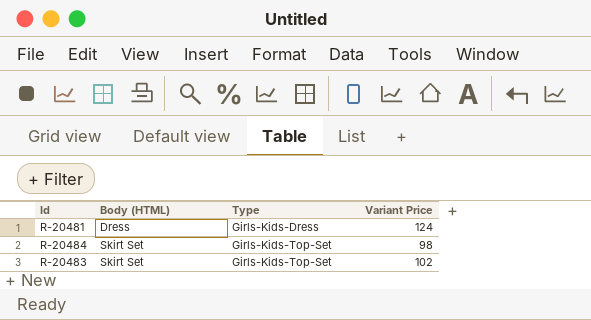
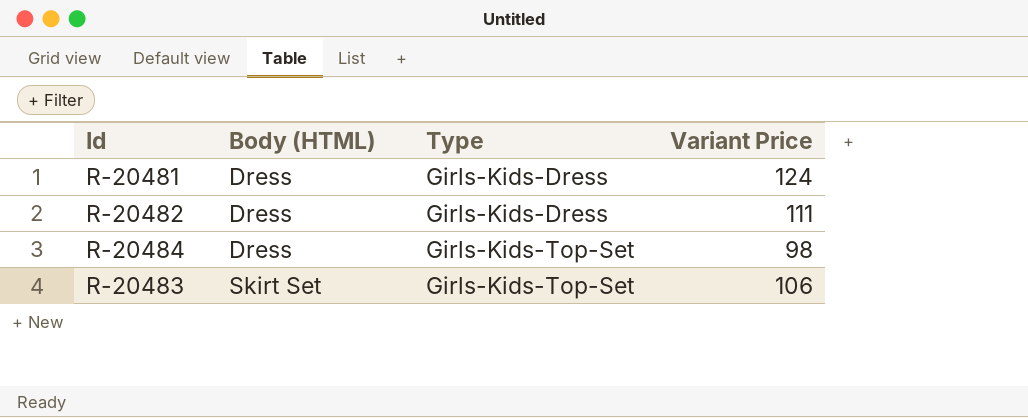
row R-20482: none -> Dress | Girls-Kids-Dress | 111
R-20484 | Body (HTML): Skirt Set -> Dress
R-20483 | Variant Price: 102 -> 106

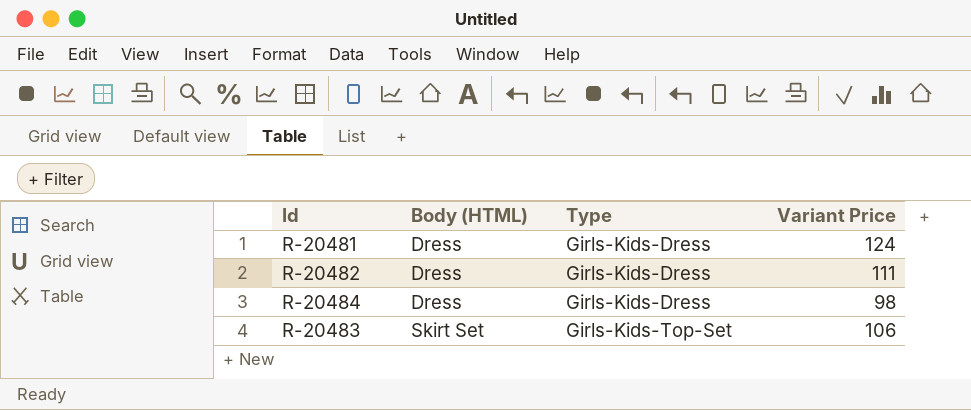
R-20484 | Type: Girls-Kids-Top-Set -> Girls-Kids-Dress

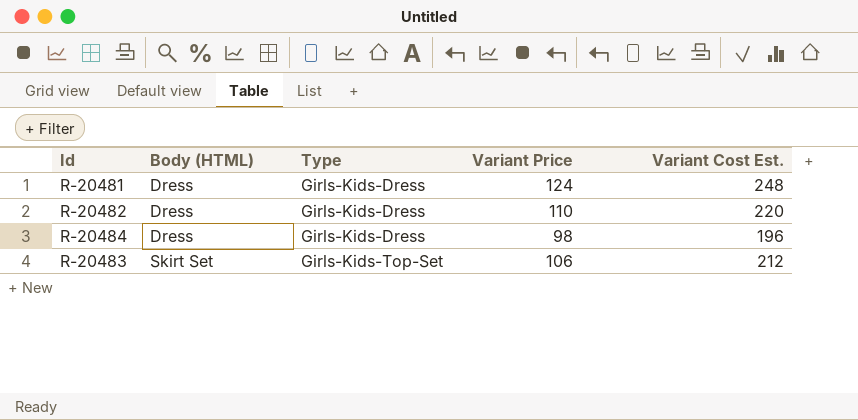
column Variant Cost Est. | formula: none -> [Variant Price] * 2
R-20482 | Variant Price: 111 -> 110

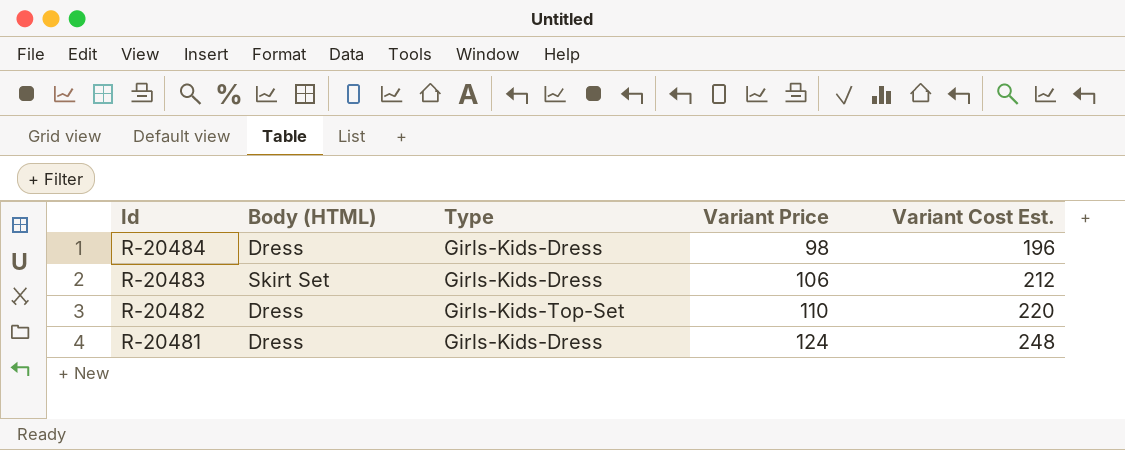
row order: Body (HTML) ascending -> Id descending
R-20483 | Type: Girls-Kids-Top-Set -> Girls-Kids-Dress
R-20482 | Type: Girls-Kids-Dress -> Girls-Kids-Top-Set

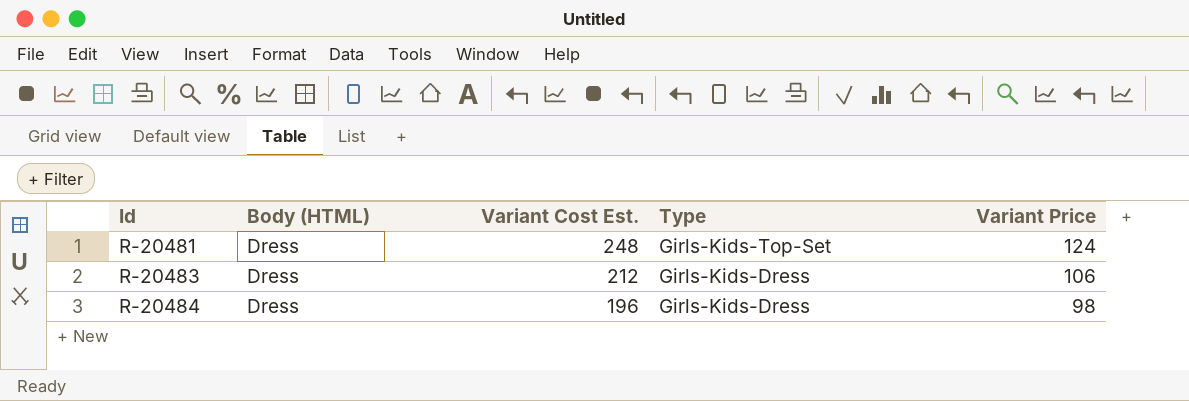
row order: Id descending -> Id ascending
column Variant Cost Est. | position: 5 -> 3
row R-20482: Dress | Girls-Kids-Top-Set | 110 | 220 -> none
R-20481 | Type: Girls-Kids-Dress -> Girls-Kids-Top-Set
R-20483 | Body (HTML): Skirt Set -> Dress

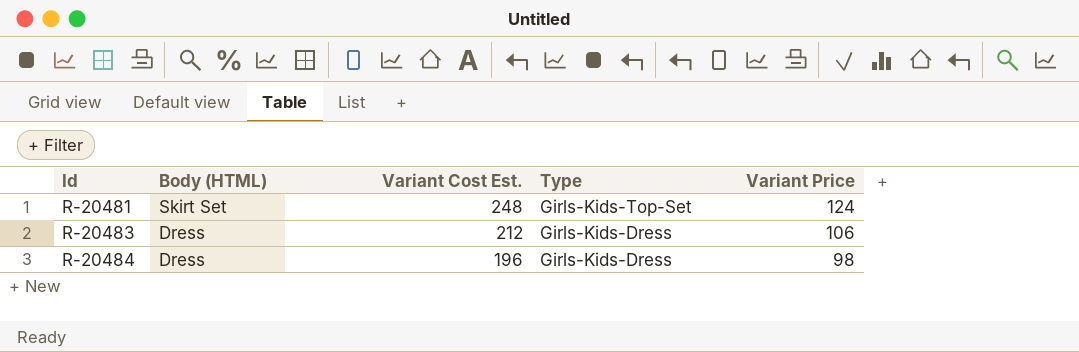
R-20481 | Body (HTML): Dress -> Skirt Set

